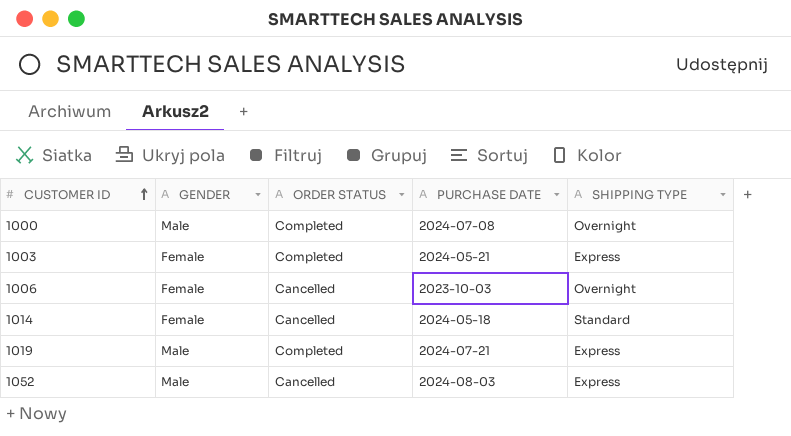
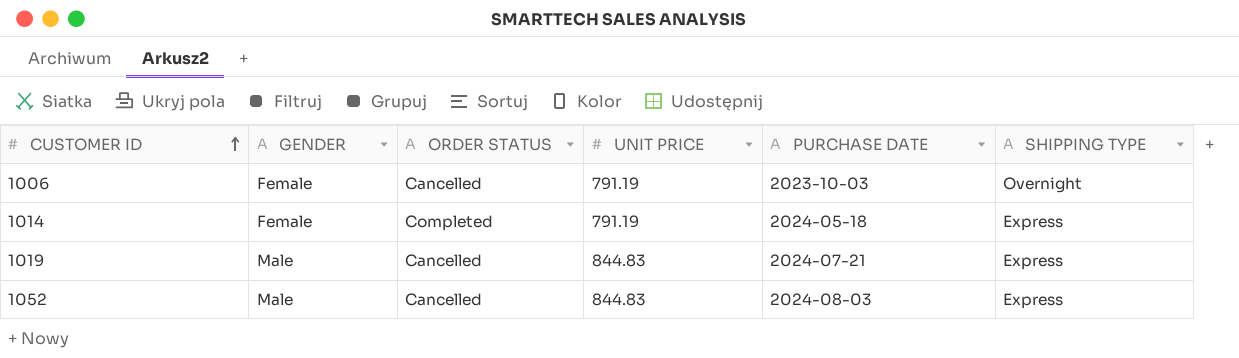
column UNIT PRICE | position: none -> 4
row 1000: Male | Completed | 2024-07-08 | Overnight -> none
row 1003: Female | Completed | 2024-05-21 | Express -> none
1014 | ORDER STATUS: Cancelled -> Completed
1014 | SHIPPING TYPE: Standard -> Express
1019 | ORDER STATUS: Completed -> Cancelled

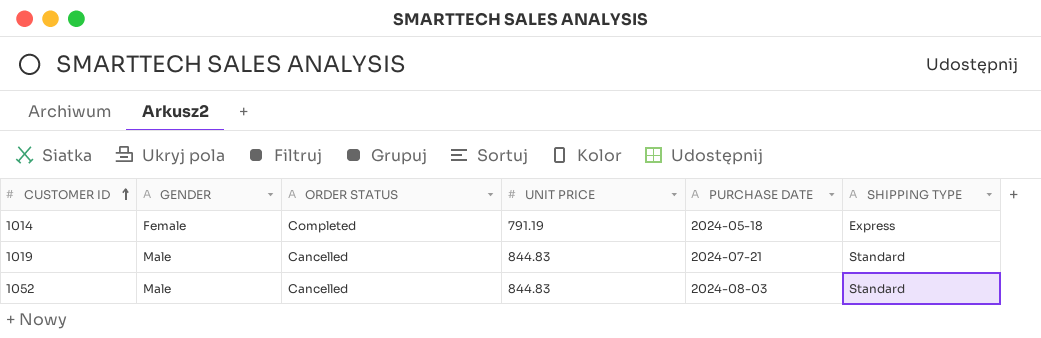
row 1006: Female | Cancelled | 791.19 | 2023-10-03 | Overnight -> none
1019 | SHIPPING TYPE: Express -> Standard
1052 | SHIPPING TYPE: Express -> Standard

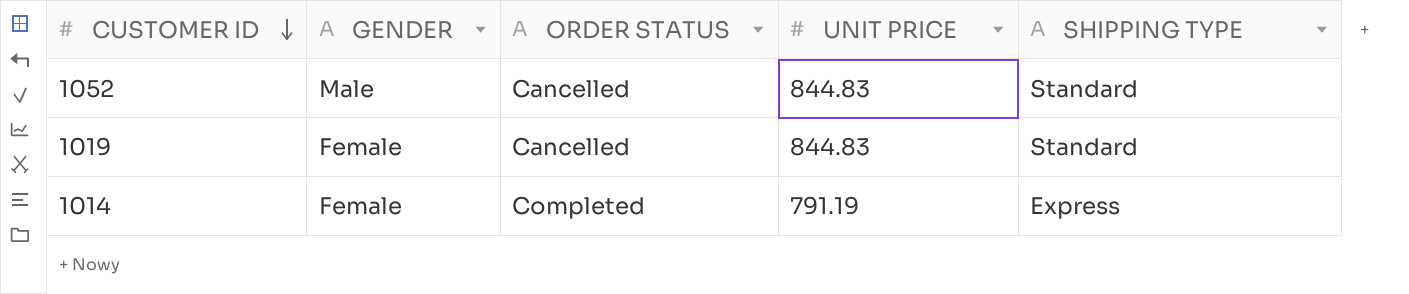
row order: CUSTOMER ID ascending -> CUSTOMER ID descending
column PURCHASE DATE | position: 5 -> none
1019 | GENDER: Male -> Female

